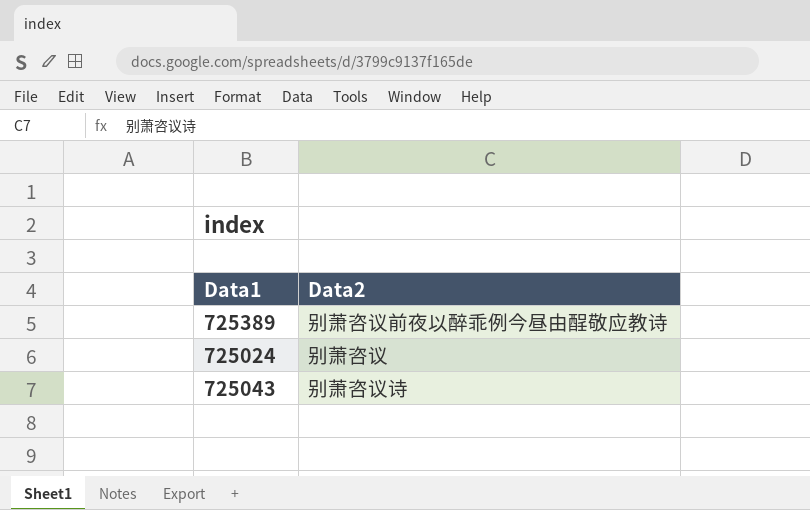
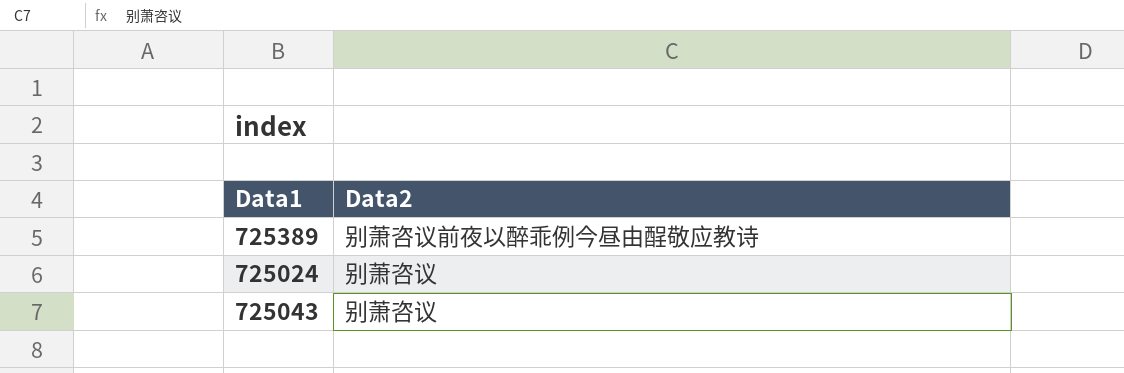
725043 | Data2: 别萧咨议诗 -> 别萧咨议

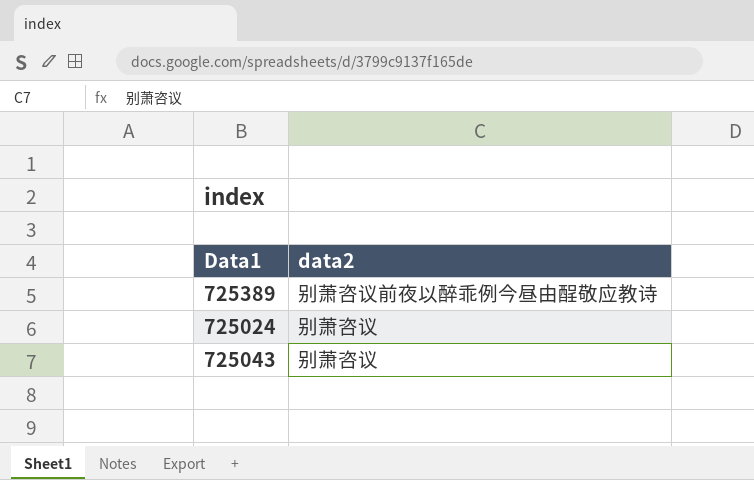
column name: Data2 -> data2

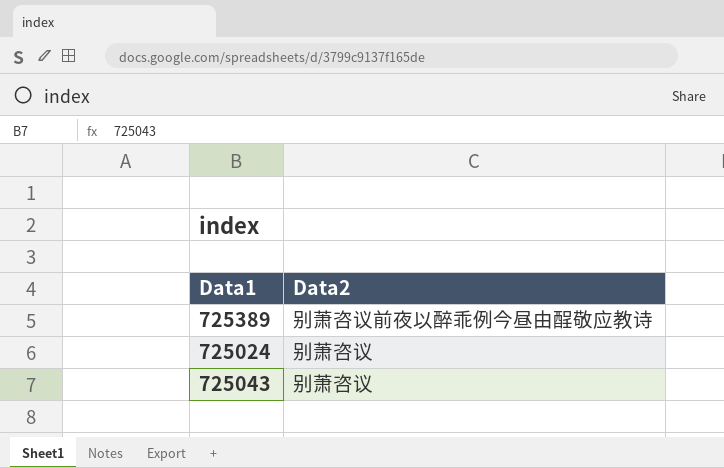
column name: data2 -> Data2

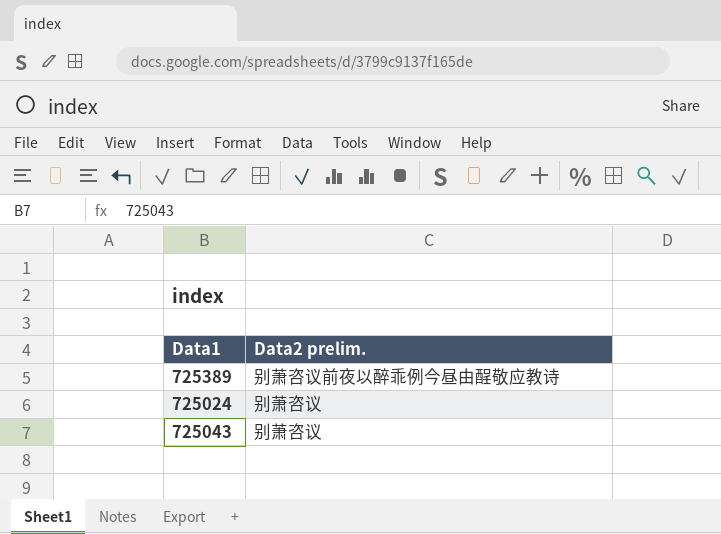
column name: Data2 -> Data2 prelim.

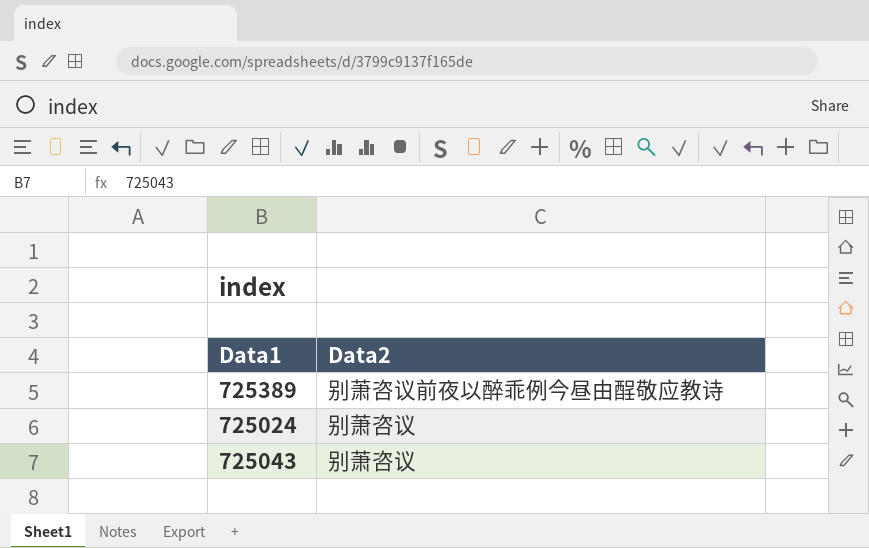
column name: Data2 prelim. -> Data2

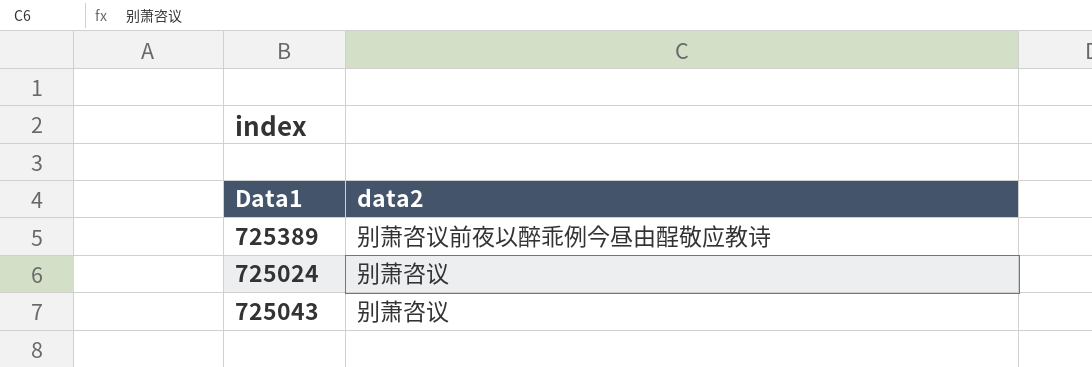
column name: Data2 -> data2

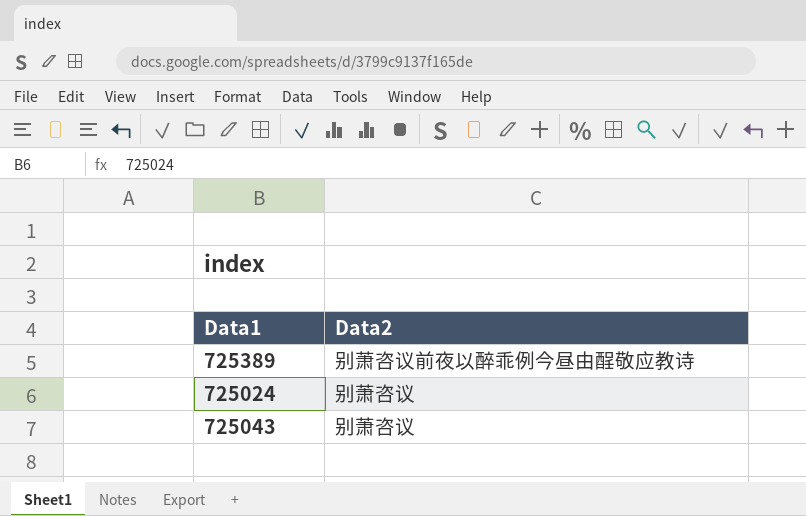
column name: data2 -> Data2

